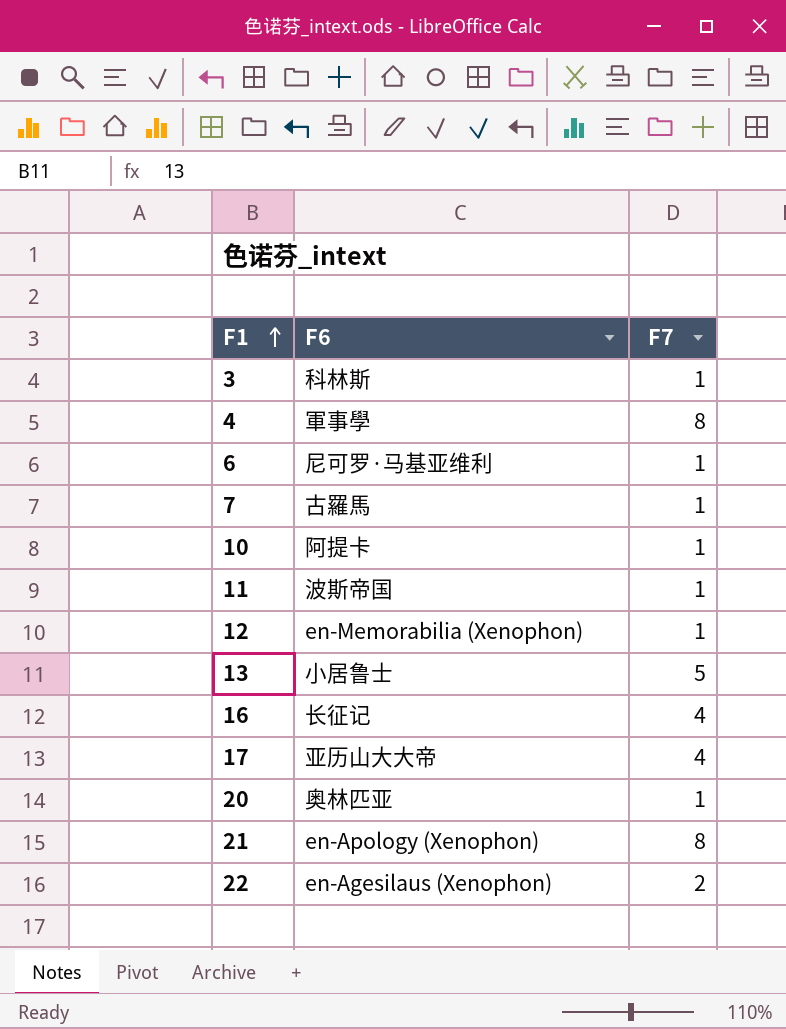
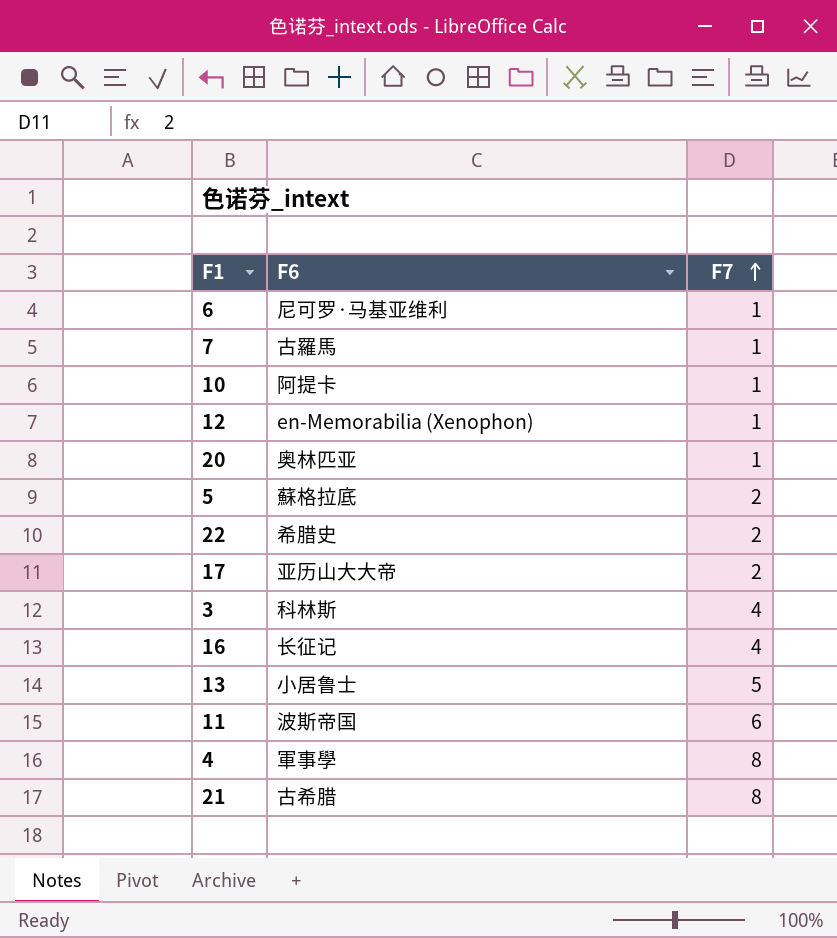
row order: F1 ascending -> F7 ascending
row 5: none -> 蘇格拉底 | 2
22 | F6: en-Agesilaus (Xenophon) -> 希腊史
17 | F7: 4 -> 2
3 | F7: 1 -> 4
11 | F7: 1 -> 6
21 | F6: en-Apology (Xenophon) -> 古希腊

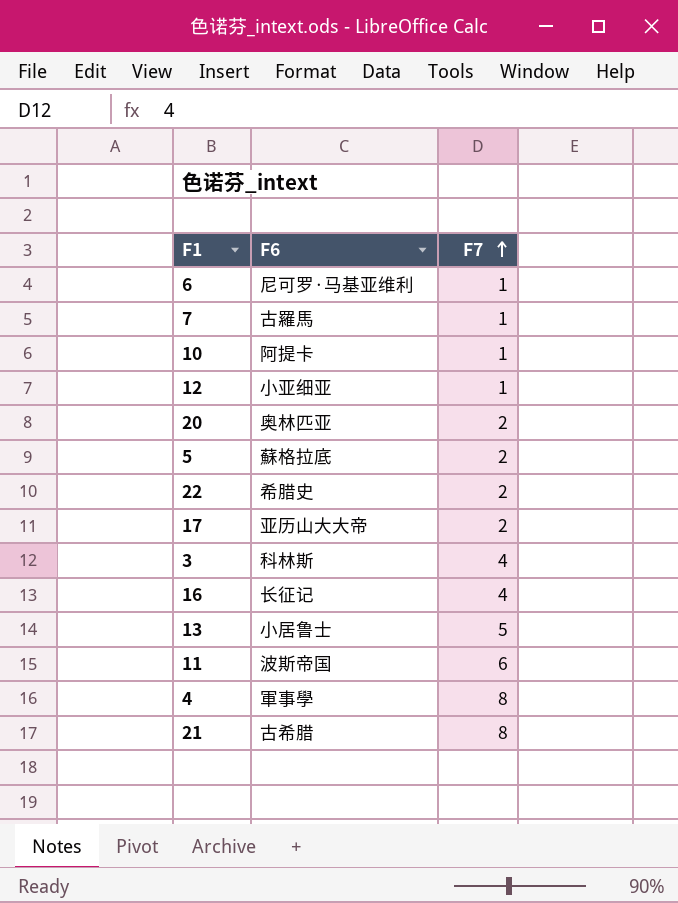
12 | F6: en-Memorabilia (Xenophon) -> 小亚细亚
20 | F7: 1 -> 2

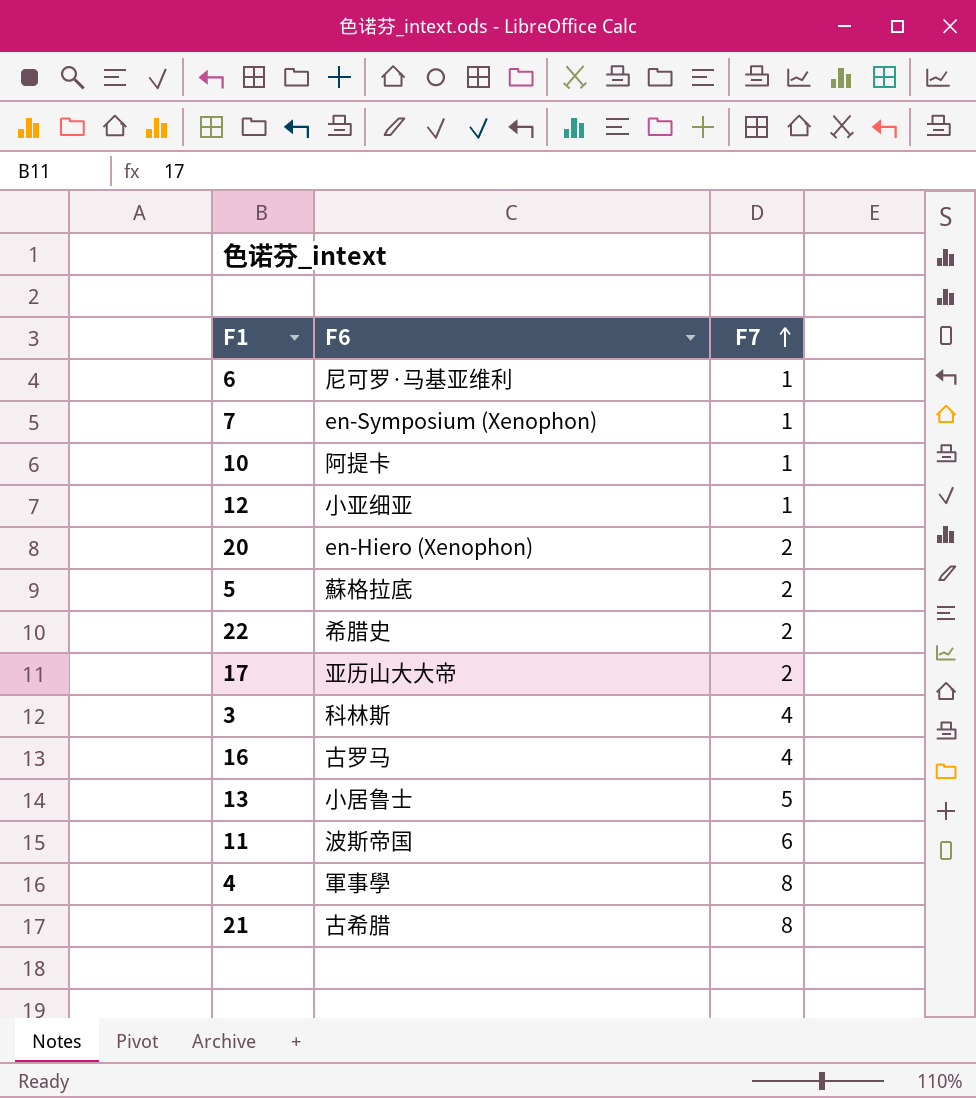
7 | F6: 古羅馬 -> en-Symposium (Xenophon)
20 | F6: 奥林匹亚 -> en-Hiero (Xenophon)
16 | F6: 长征记 -> 古罗马

